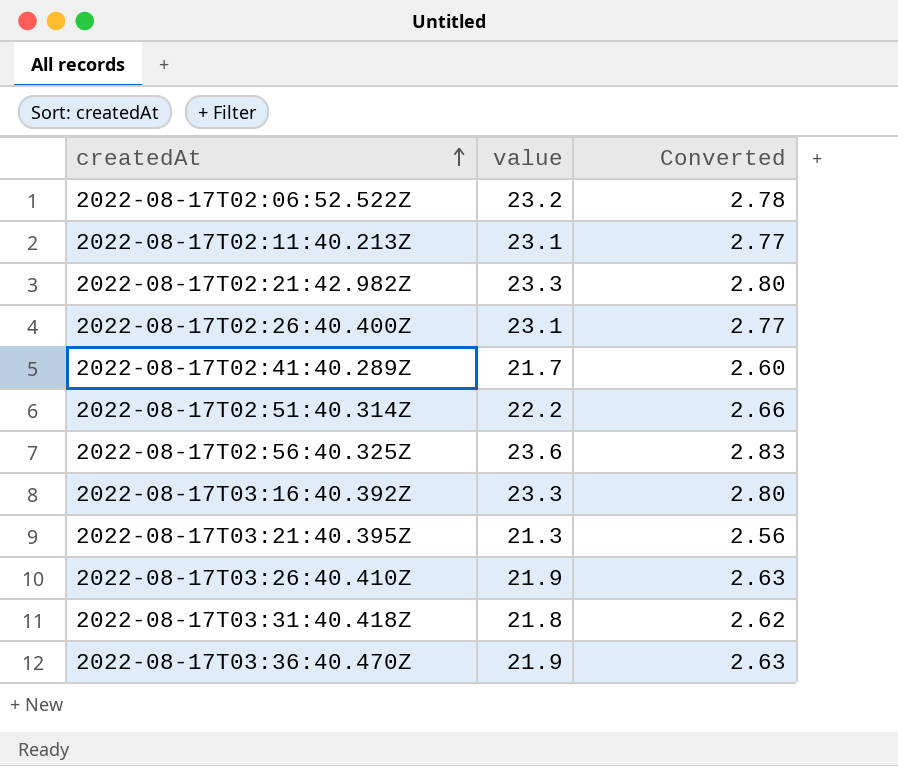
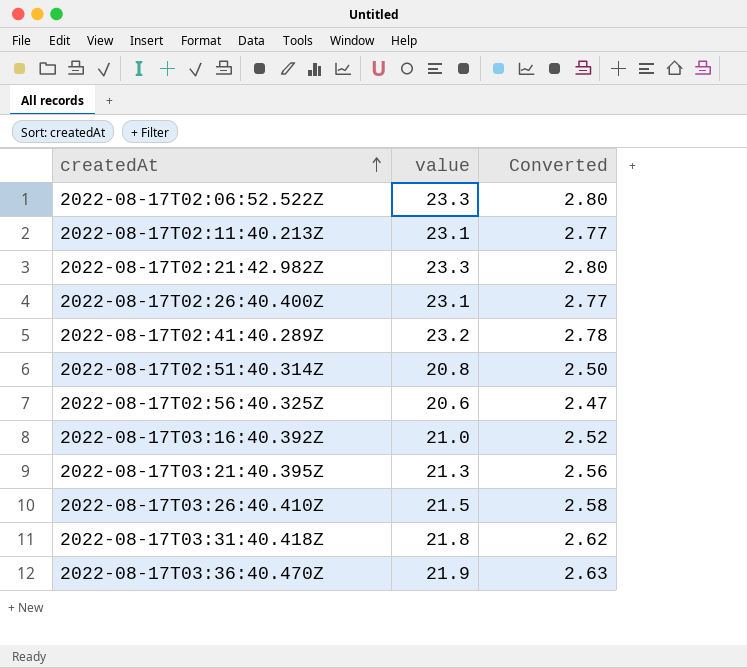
2022-08-17T02:06:52.522Z | value: 23.2 -> 23.3
2022-08-17T02:06:52.522Z | Converted: 2.78 -> 2.80
2022-08-17T02:41:40.289Z | value: 21.7 -> 23.2
2022-08-17T02:41:40.289Z | Converted: 2.60 -> 2.78
2022-08-17T02:51:40.314Z | value: 22.2 -> 20.8
2022-08-17T02:51:40.314Z | Converted: 2.66 -> 2.50
2022-08-17T02:56:40.325Z | value: 23.6 -> 20.6
2022-08-17T02:56:40.325Z | Converted: 2.83 -> 2.47
2022-08-17T03:16:40.392Z | value: 23.3 -> 21.0
2022-08-17T03:16:40.392Z | Converted: 2.80 -> 2.52
2022-08-17T03:26:40.410Z | value: 21.9 -> 21.5
2022-08-17T03:26:40.410Z | Converted: 2.63 -> 2.58

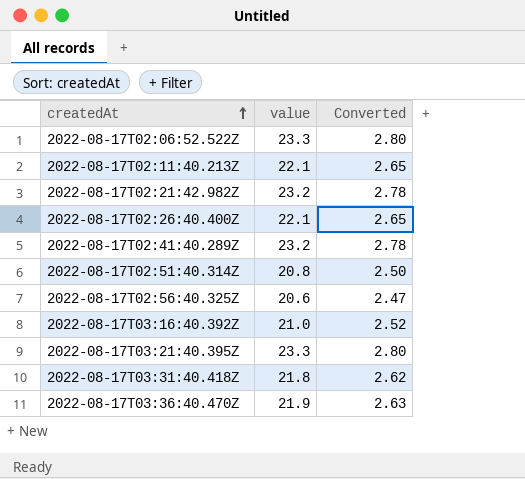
row 2022-08-17T03:26:40.410Z: 21.5 | 2.58 -> none
2022-08-17T02:11:40.213Z | value: 23.1 -> 22.1
2022-08-17T02:11:40.213Z | Converted: 2.77 -> 2.65
2022-08-17T02:21:42.982Z | value: 23.3 -> 23.2
2022-08-17T02:21:42.982Z | Converted: 2.80 -> 2.78
2022-08-17T02:26:40.400Z | value: 23.1 -> 22.1
2022-08-17T02:26:40.400Z | Converted: 2.77 -> 2.65
2022-08-17T03:21:40.395Z | value: 21.3 -> 23.3
2022-08-17T03:21:40.395Z | Converted: 2.56 -> 2.80

